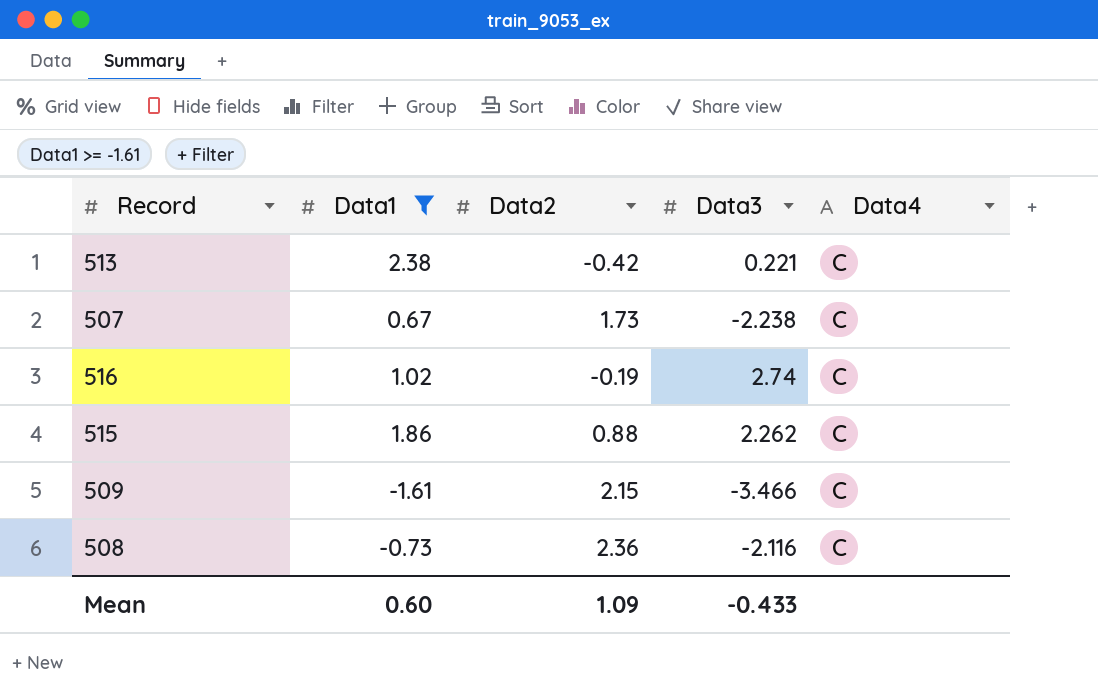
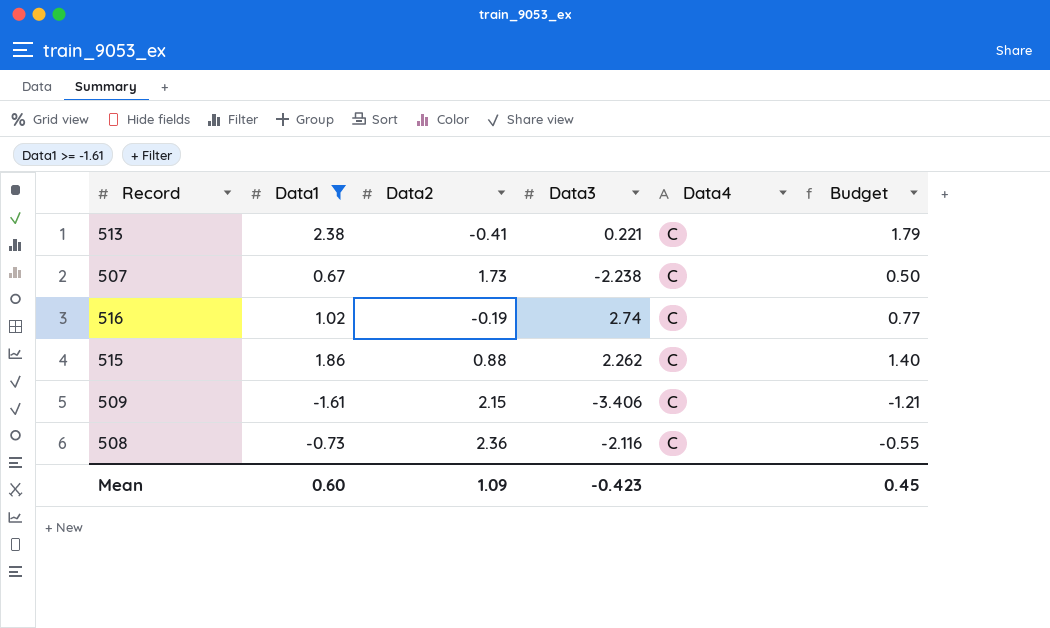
column Budget | formula: none -> [Data1] * 0.75
513 | Data2: -0.42 -> -0.41
509 | Data3: -3.466 -> -3.406
Mean | Data3: -0.433 -> -0.423

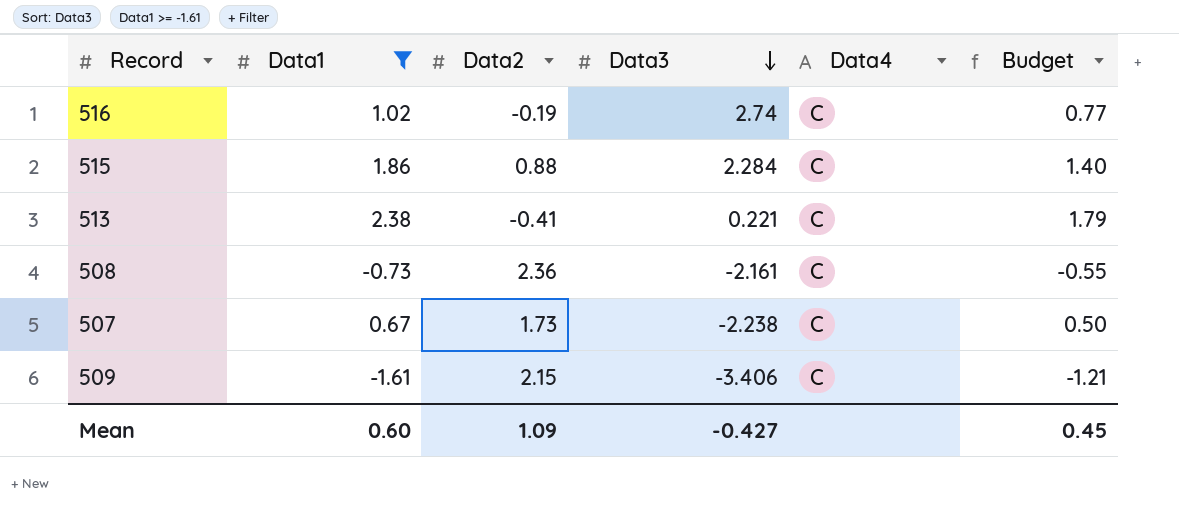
row order: none -> Data3 descending
515 | Data3: 2.262 -> 2.284
508 | Data3: -2.116 -> -2.161
Mean | Data3: -0.423 -> -0.427

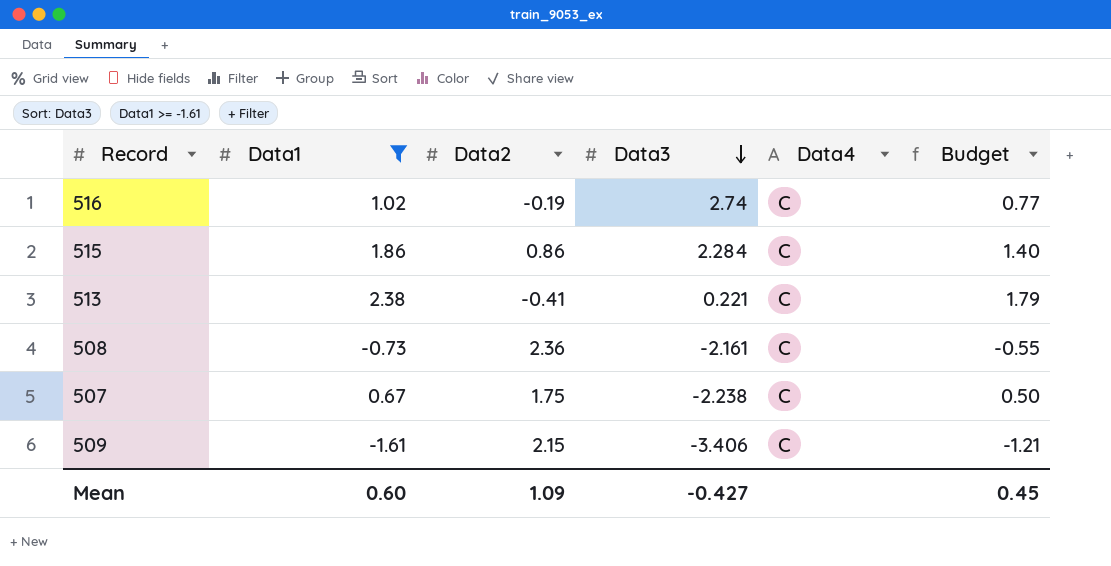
515 | Data2: 0.88 -> 0.86
507 | Data2: 1.73 -> 1.75

